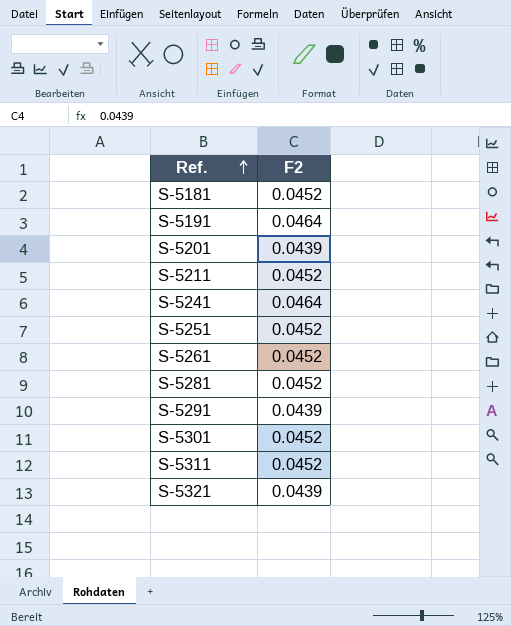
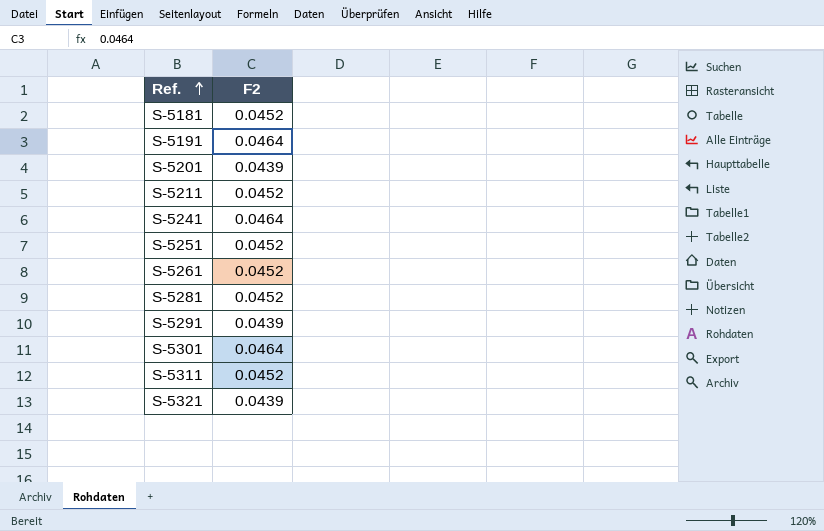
S-5301 | F2: 0.0452 -> 0.0464

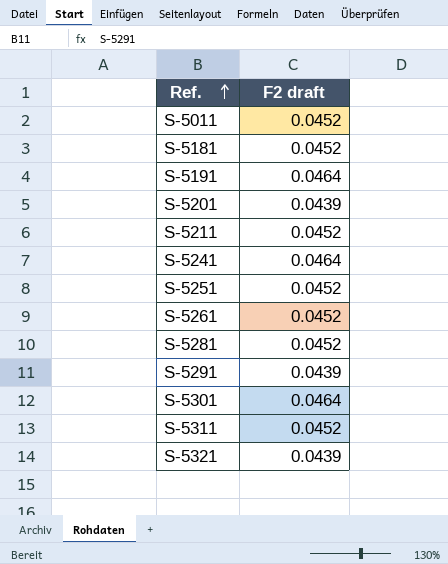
column name: F2 -> F2 draft
row S-5011: none -> 0.0452

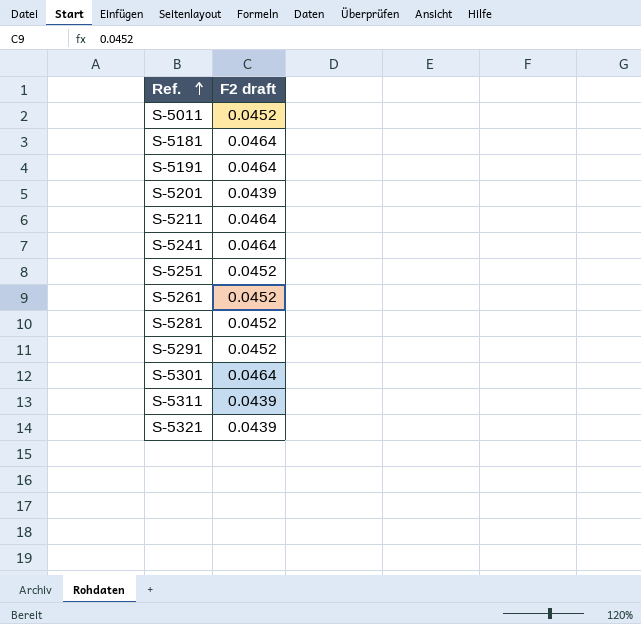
S-5181 | F2 draft: 0.0452 -> 0.0464
S-5211 | F2 draft: 0.0452 -> 0.0464
S-5291 | F2 draft: 0.0439 -> 0.0452
S-5311 | F2 draft: 0.0452 -> 0.0439

